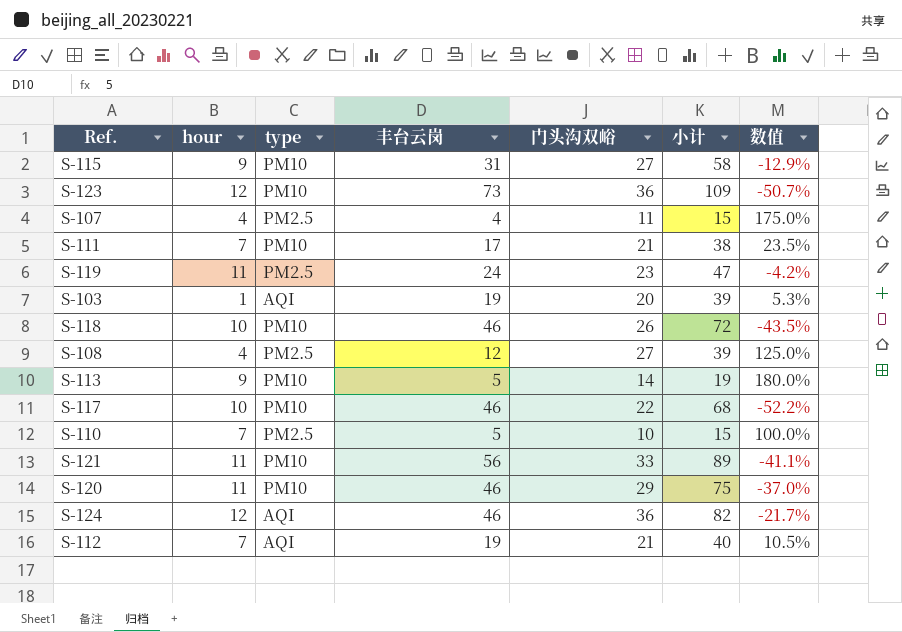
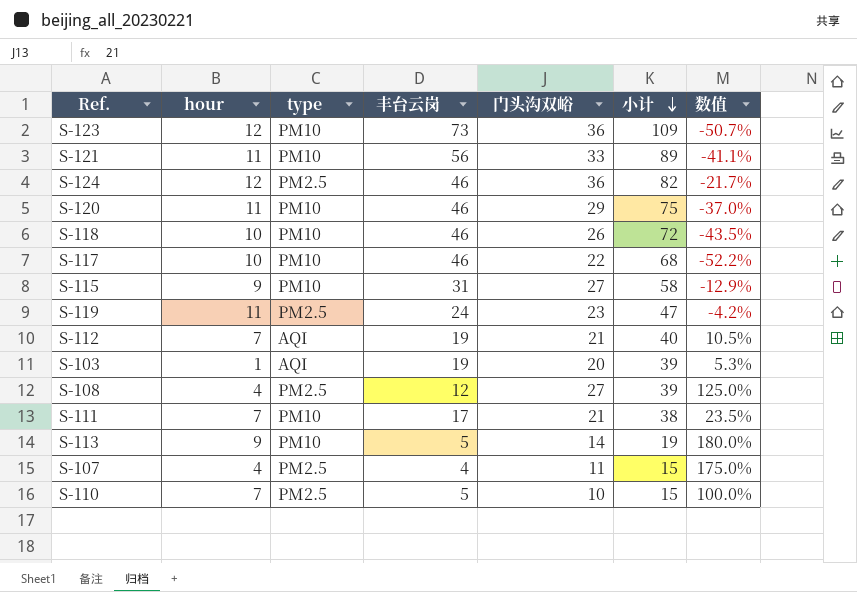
row order: none -> 小计 descending
S-124 | type: AQI -> PM2.5

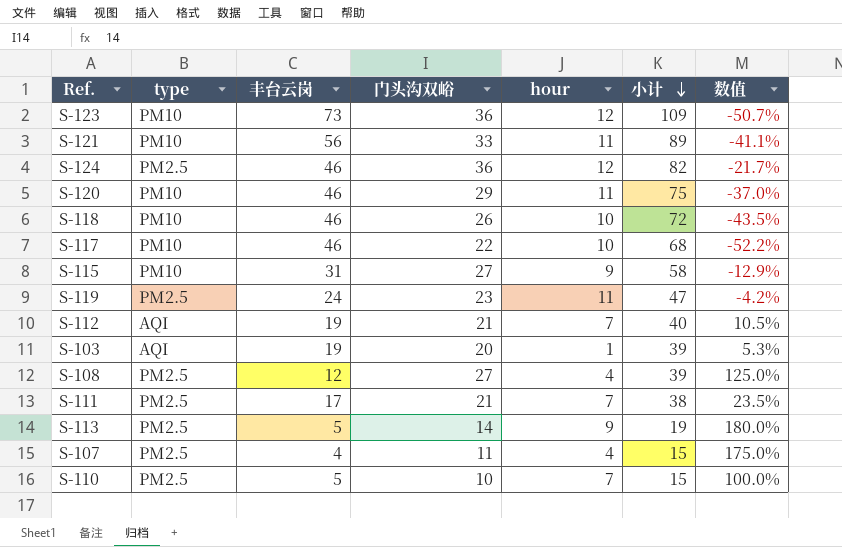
column hour | position: 2 -> 5
S-111 | type: PM10 -> PM2.5
S-113 | type: PM10 -> PM2.5

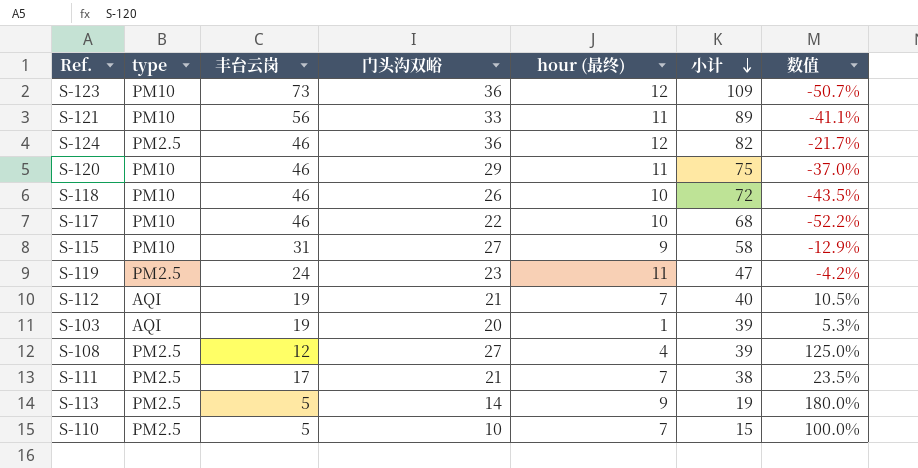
column name: hour -> hour (最终)
row S-107: PM2.5 | 4 | 11 | 4 | 15 | 175.0% -> none

